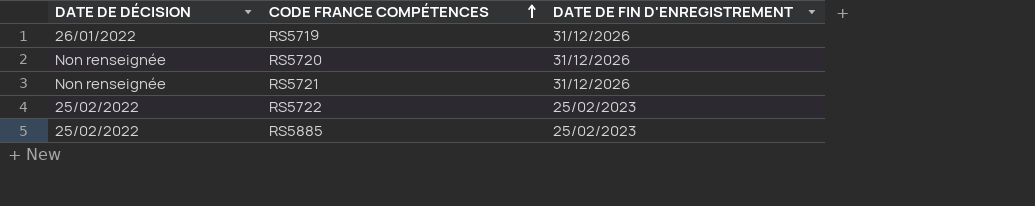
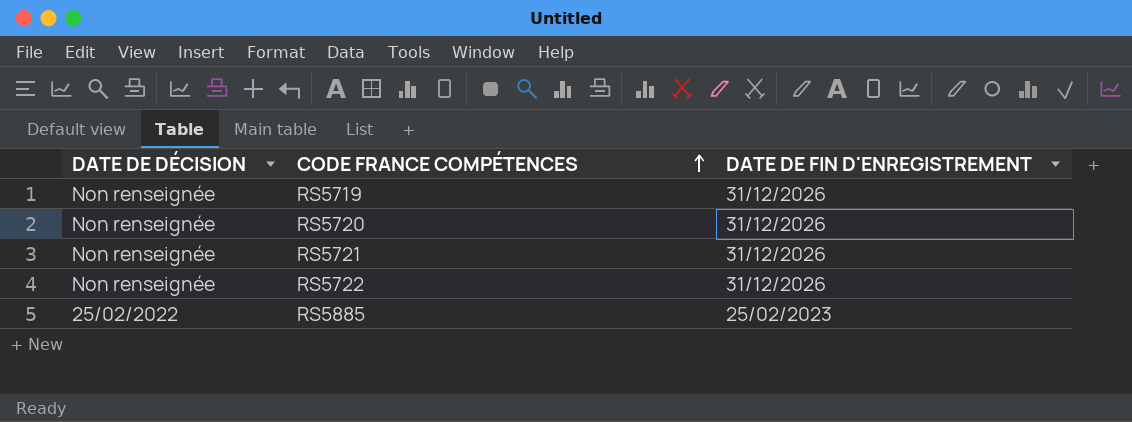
RS5719 | DATE DE DÉCISION: 26/01/2022 -> Non renseignée
RS5722 | DATE DE DÉCISION: 25/02/2022 -> Non renseignée
RS5722 | DATE DE FIN D'ENREGISTREMENT: 25/02/2023 -> 31/12/2026

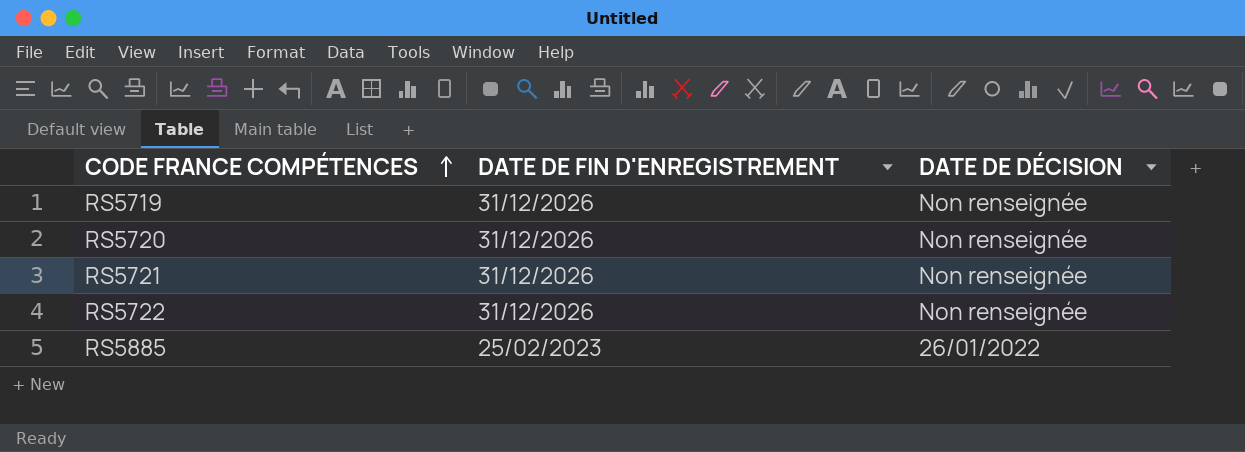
column DATE DE DÉCISION | position: 1 -> 3
RS5885 | DATE DE DÉCISION: 25/02/2022 -> 26/01/2022

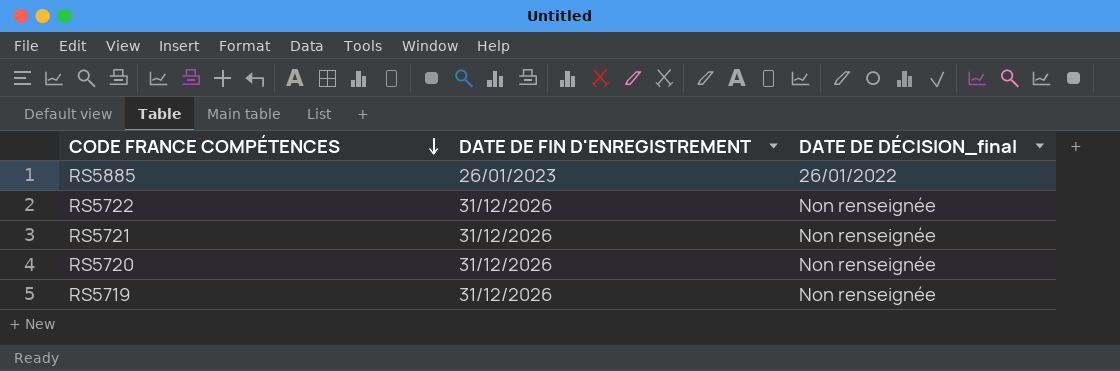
row order: CODE FRANCE COMPÉTENCES ascending -> CODE FRANCE COMPÉTENCES descending
column name: DATE DE DÉCISION -> DATE DE DÉCISION_final
RS5885 | DATE DE FIN D'ENREGISTREMENT: 25/02/2023 -> 26/01/2023

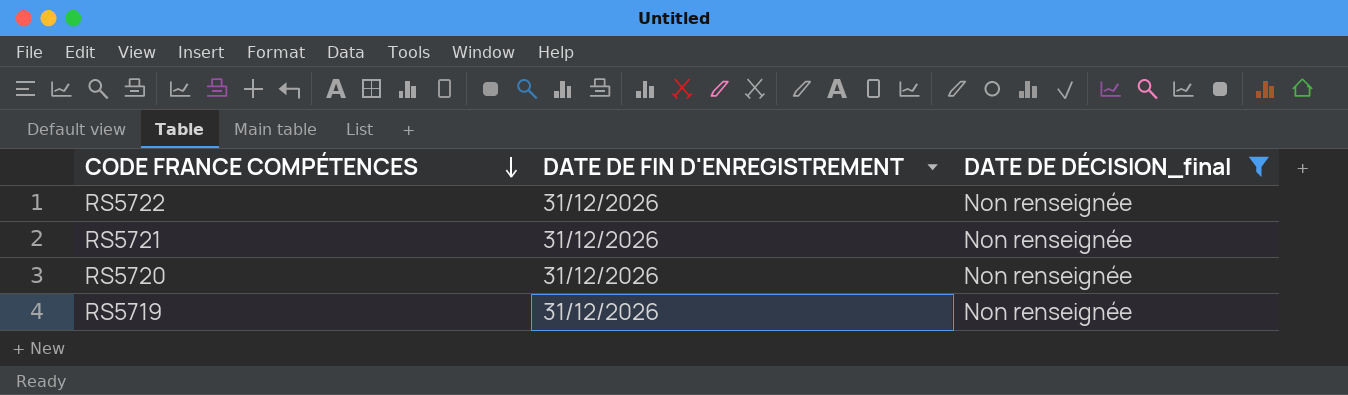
filter: none -> DATE DE DÉCISION_final = Non renseignée

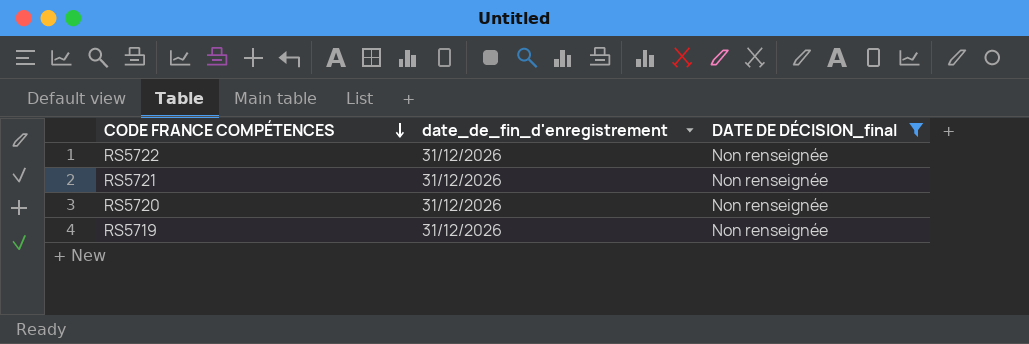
column name: DATE DE FIN D'ENREGISTREMENT -> date_de_fin_d'enregistrement

